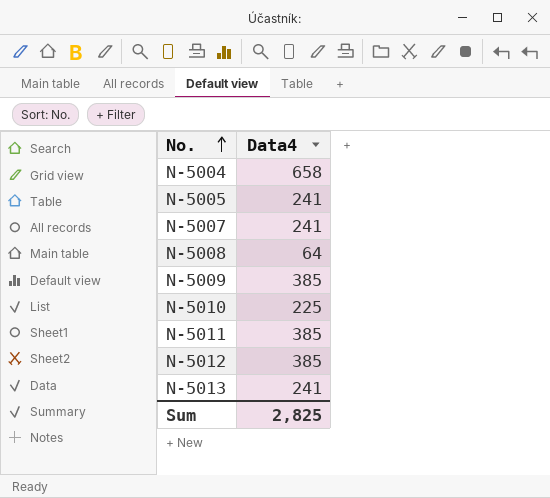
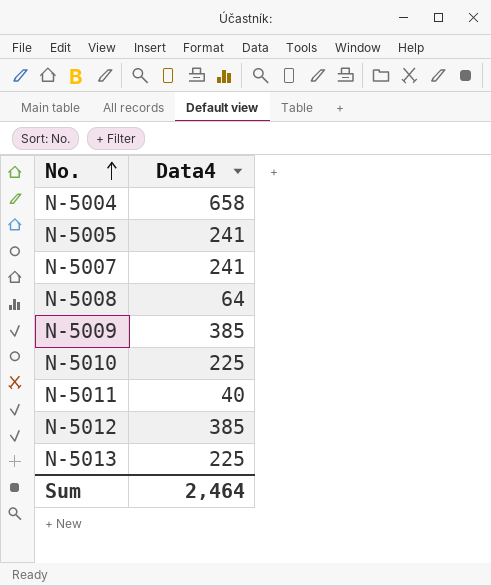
N-5011 | Data4: 385 -> 40
N-5013 | Data4: 241 -> 225
Sum | Data4: 2,825 -> 2,464

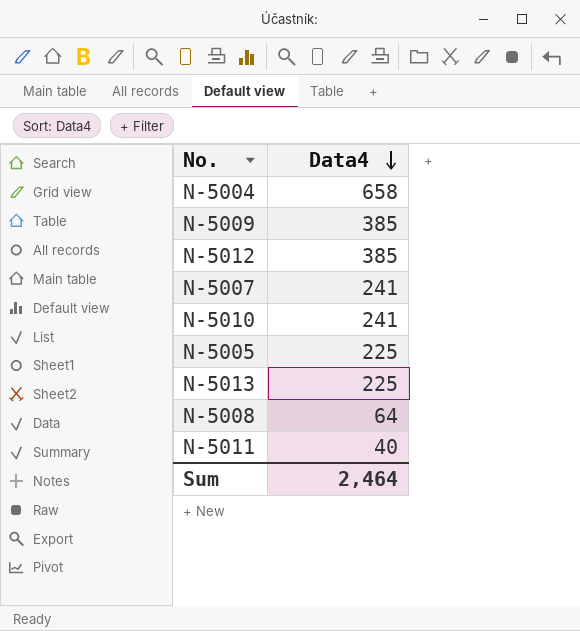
row order: No. ascending -> Data4 descending
N-5010 | Data4: 225 -> 241
N-5005 | Data4: 241 -> 225

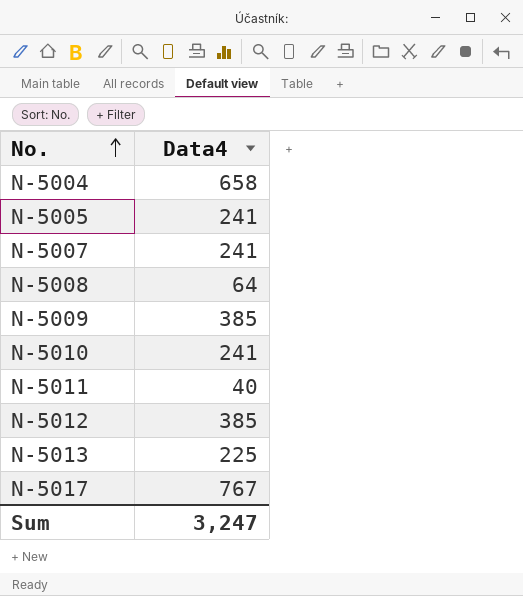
row order: Data4 descending -> No. ascending
N-5005 | Data4: 225 -> 241
row N-5017: none -> 767
Sum | Data4: 2,464 -> 3,247

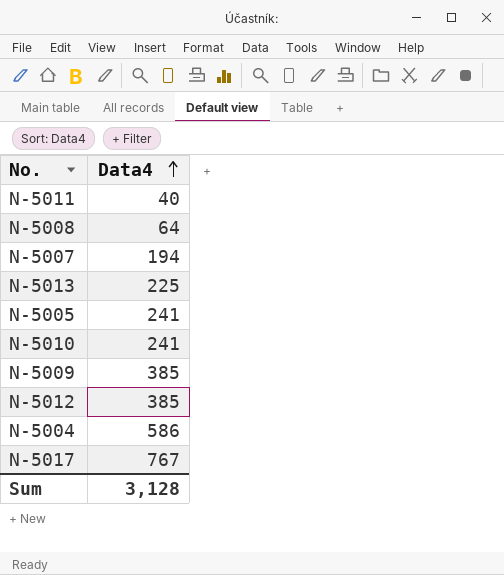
row order: No. ascending -> Data4 ascending
N-5007 | Data4: 241 -> 194
N-5004 | Data4: 658 -> 586
Sum | Data4: 3,247 -> 3,128

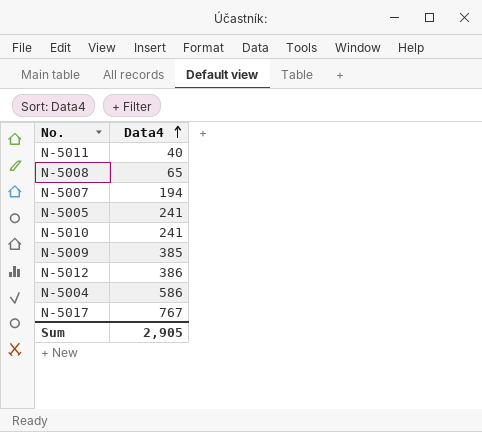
row N-5013: 225 -> none
N-5008 | Data4: 64 -> 65
N-5012 | Data4: 385 -> 386
Sum | Data4: 3,128 -> 2,905

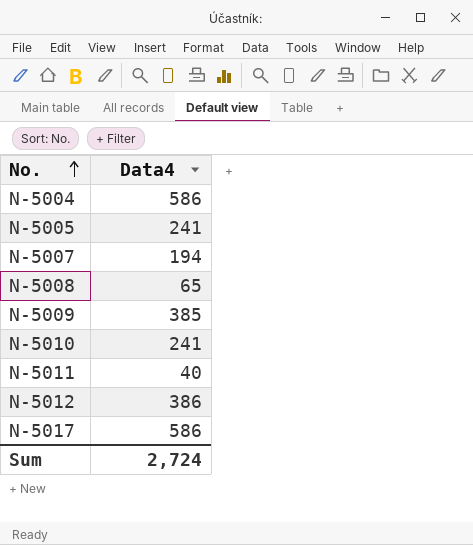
row order: Data4 ascending -> No. ascending
N-5017 | Data4: 767 -> 586
Sum | Data4: 2,905 -> 2,724

